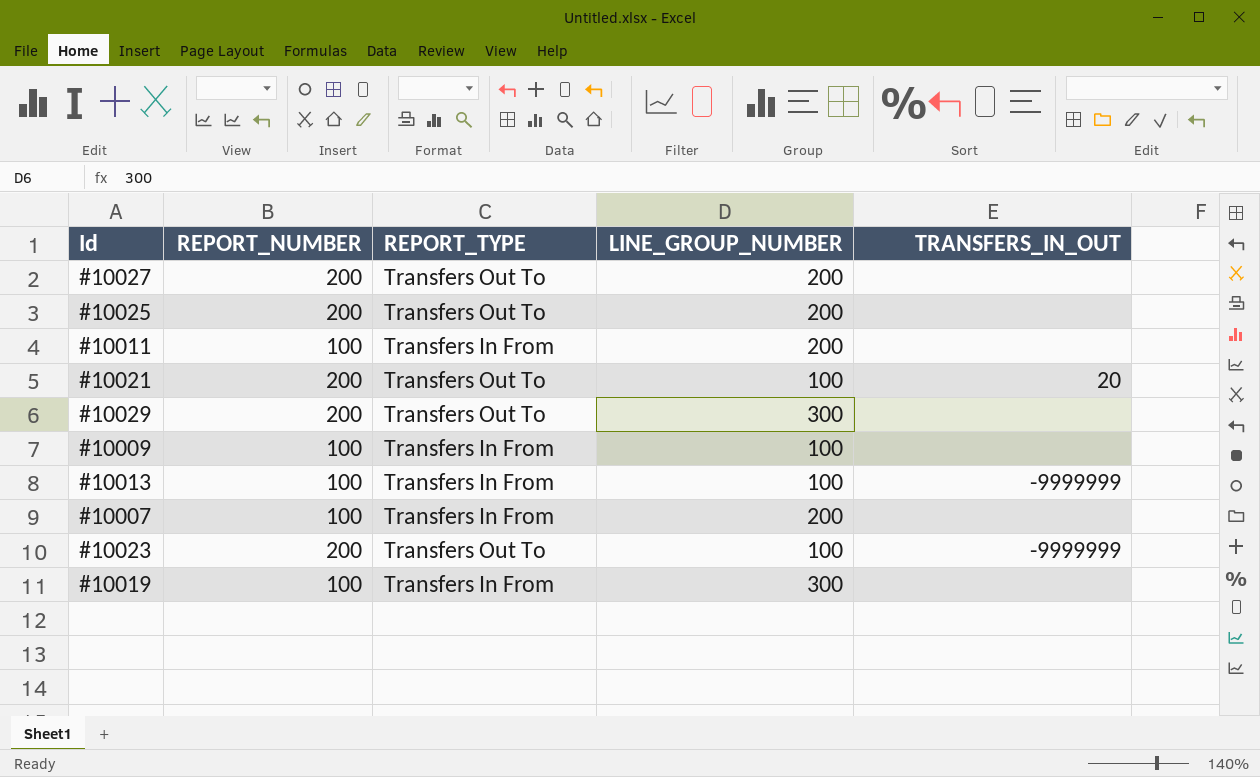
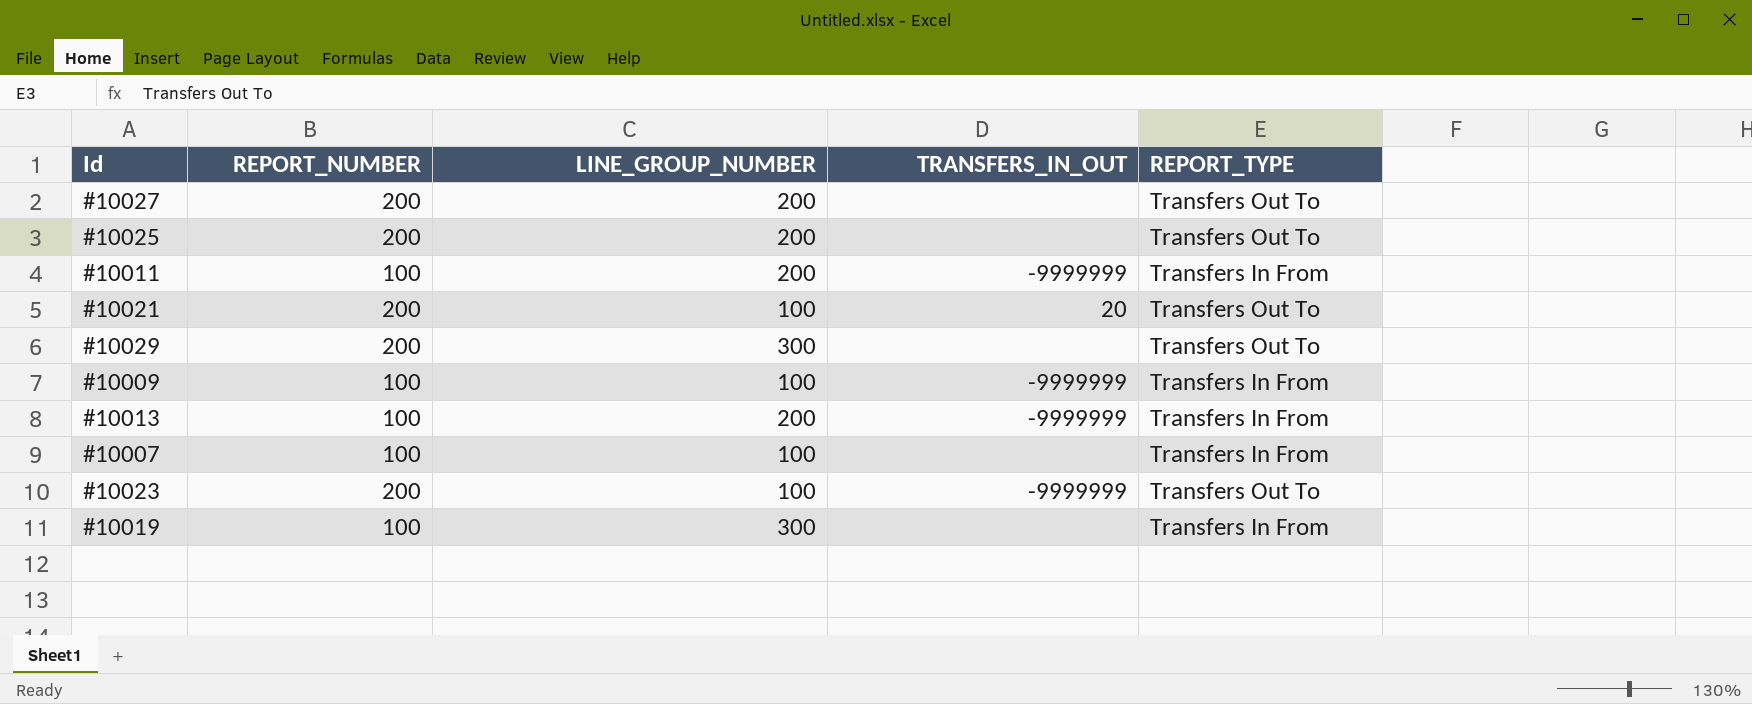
column REPORT_TYPE | position: 3 -> 5
#10011 | TRANSFERS_IN_OUT: none -> -9999999
#10009 | TRANSFERS_IN_OUT: none -> -9999999
#10013 | LINE_GROUP_NUMBER: 100 -> 200
#10007 | LINE_GROUP_NUMBER: 200 -> 100

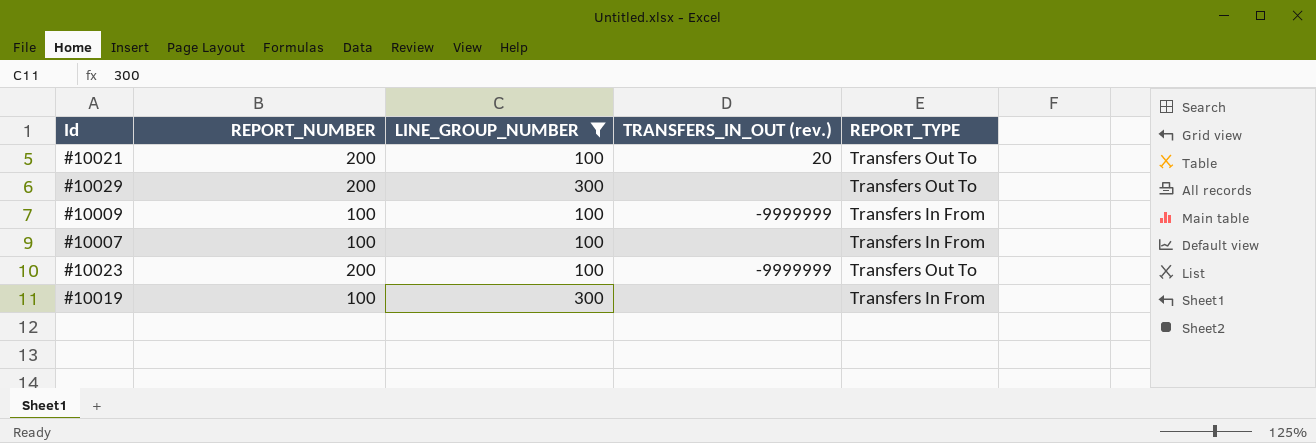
filter: none -> LINE_GROUP_NUMBER != 200
column name: TRANSFERS_IN_OUT -> TRANSFERS_IN_OUT (rev.)

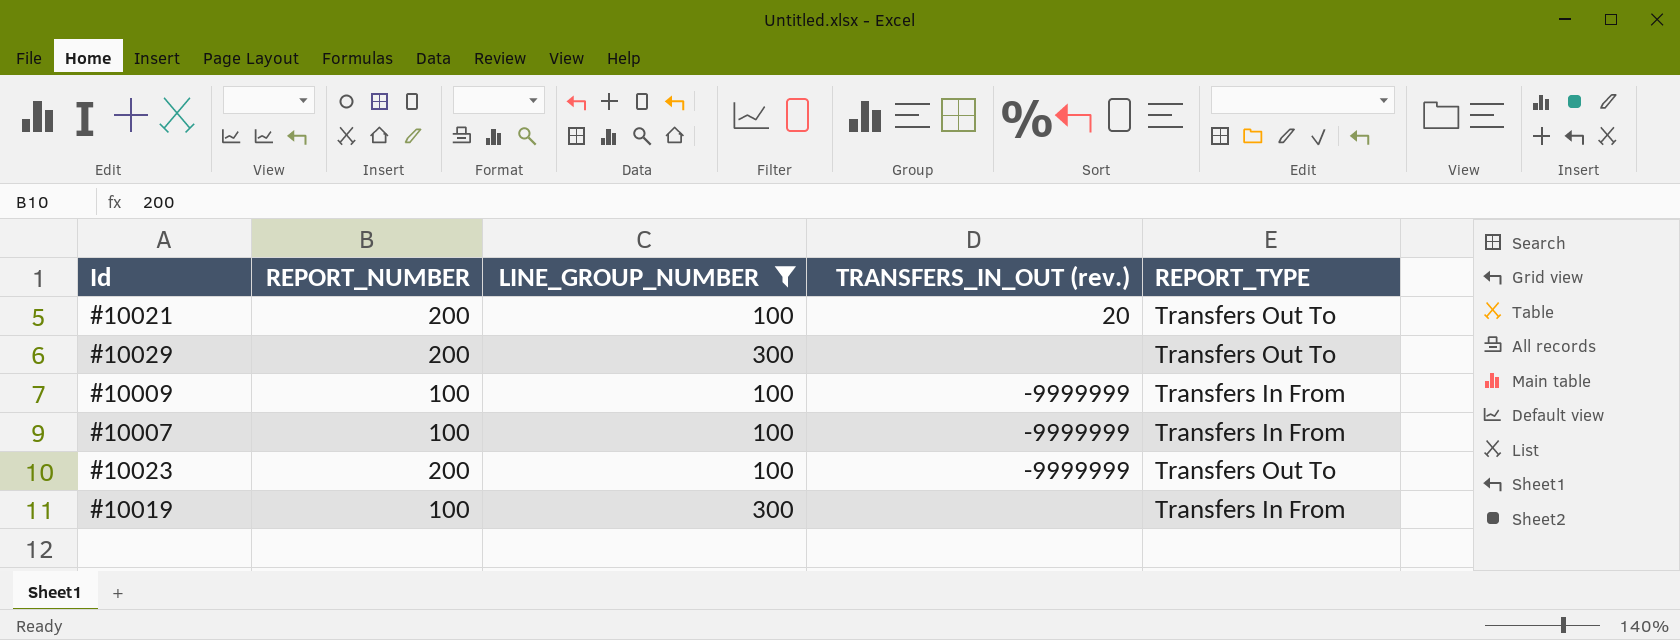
#10007 | TRANSFERS_IN_OUT (rev.): none -> -9999999

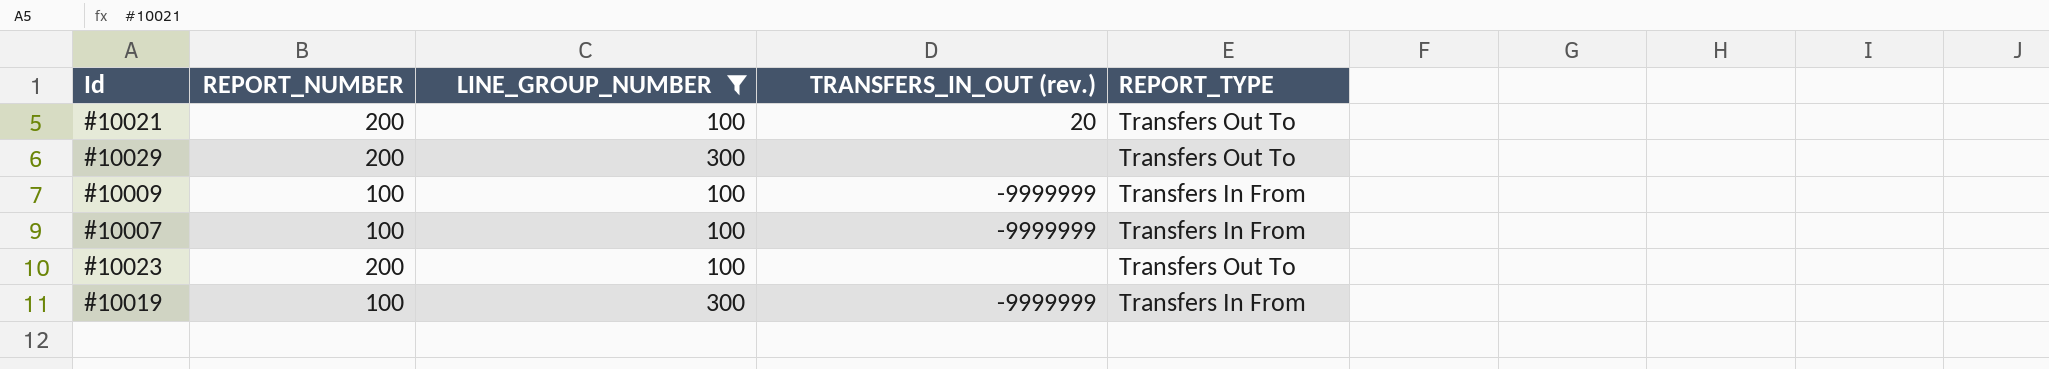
#10023 | TRANSFERS_IN_OUT (rev.): -9999999 -> none
#10019 | TRANSFERS_IN_OUT (rev.): none -> -9999999

